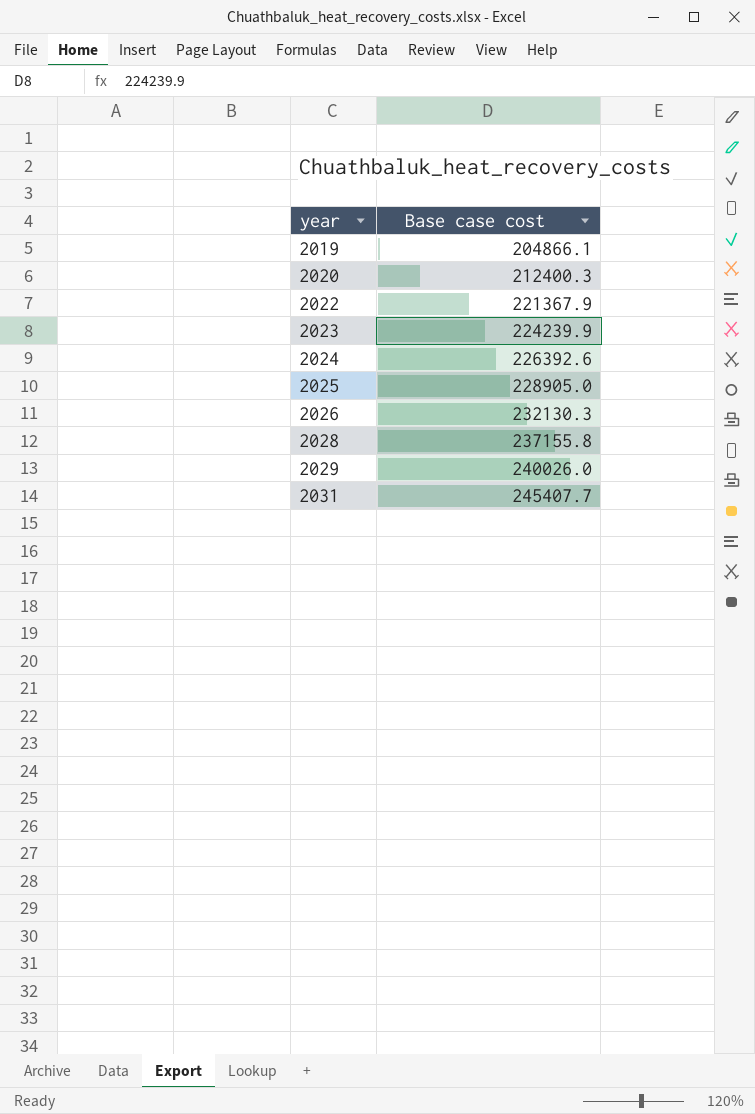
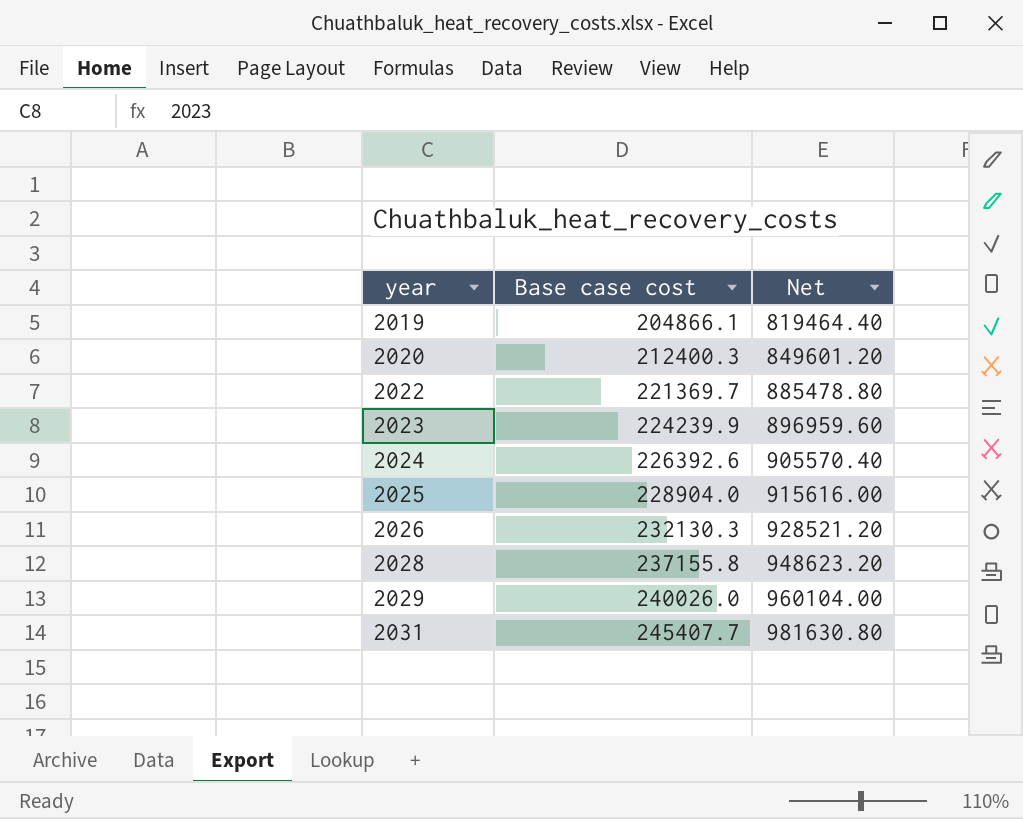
column Net | formula: none -> [Base case cost] * 4
2022 | Base case cost: 221367.9 -> 221369.7
2025 | Base case cost: 228905.0 -> 228904.0

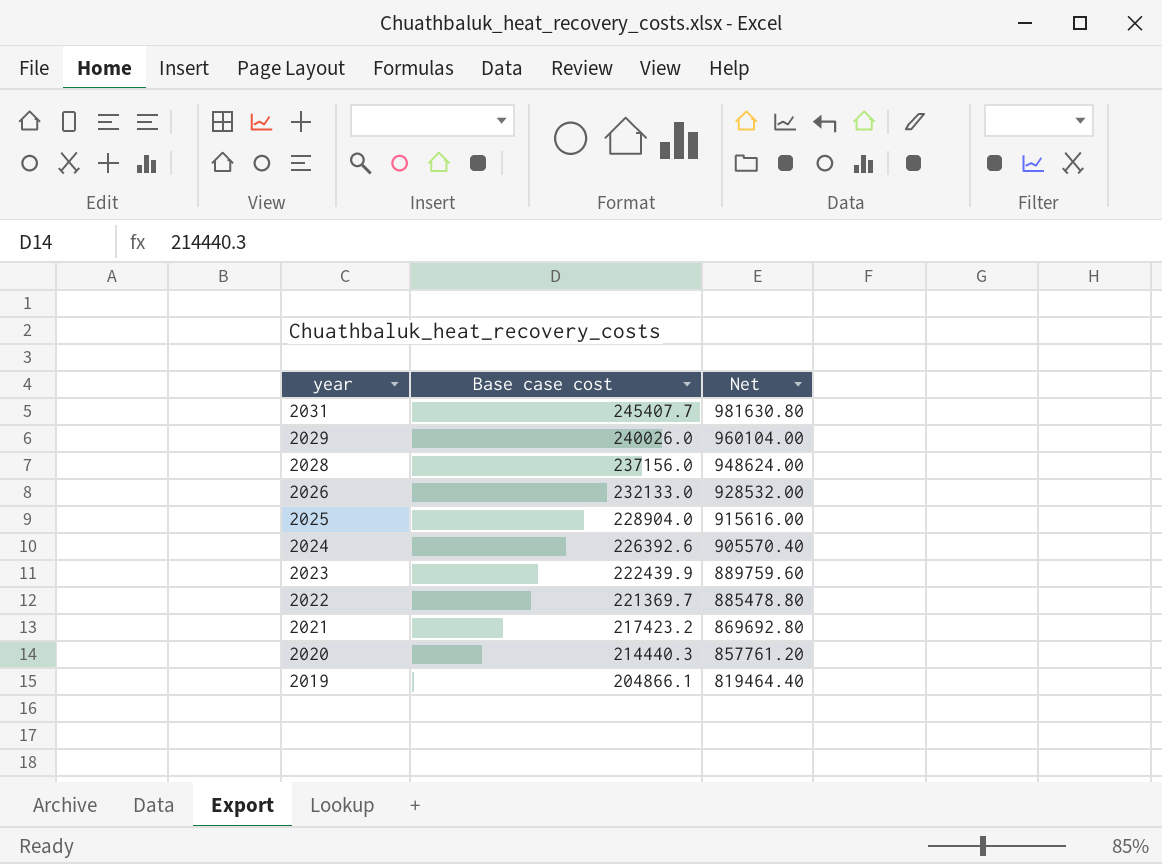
row order: year ascending -> year descending
2028 | Base case cost: 237155.8 -> 237156.0
2028 | Net: 948623.20 -> 948624.00
2026 | Base case cost: 232130.3 -> 232133.0
2026 | Net: 928521.20 -> 928532.00
2023 | Base case cost: 224239.9 -> 222439.9
2023 | Net: 896959.60 -> 889759.60
row 2021: none -> 217423.2 | 869692.80
2020 | Base case cost: 212400.3 -> 214440.3
2020 | Net: 849601.20 -> 857761.20

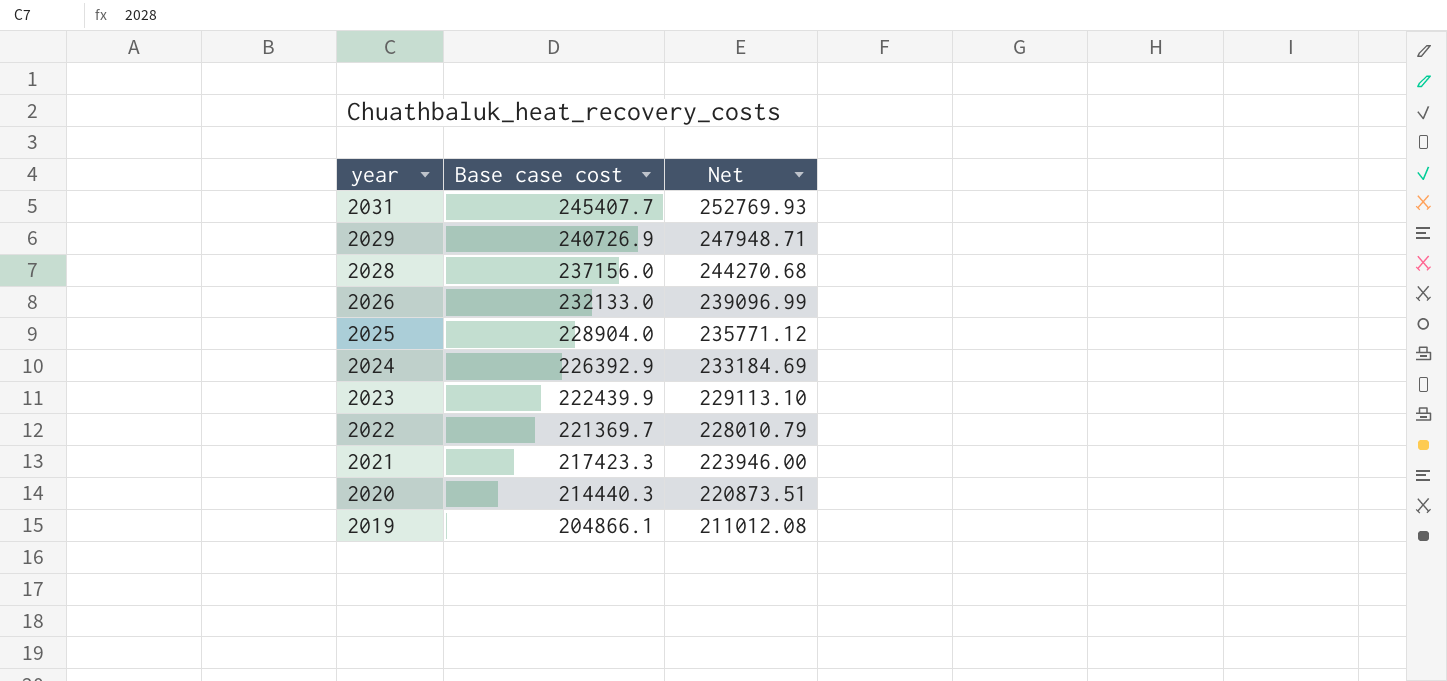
column Net | formula: [Base case cost] * 4 -> [Base case cost] * 1.03
2029 | Base case cost: 240026.0 -> 240726.9
2024 | Base case cost: 226392.6 -> 226392.9
2021 | Base case cost: 217423.2 -> 217423.3

